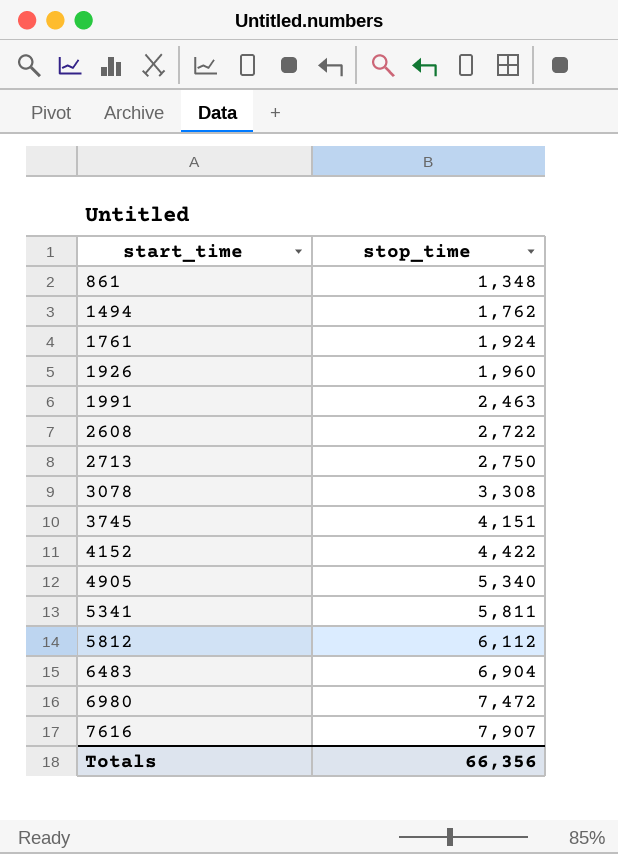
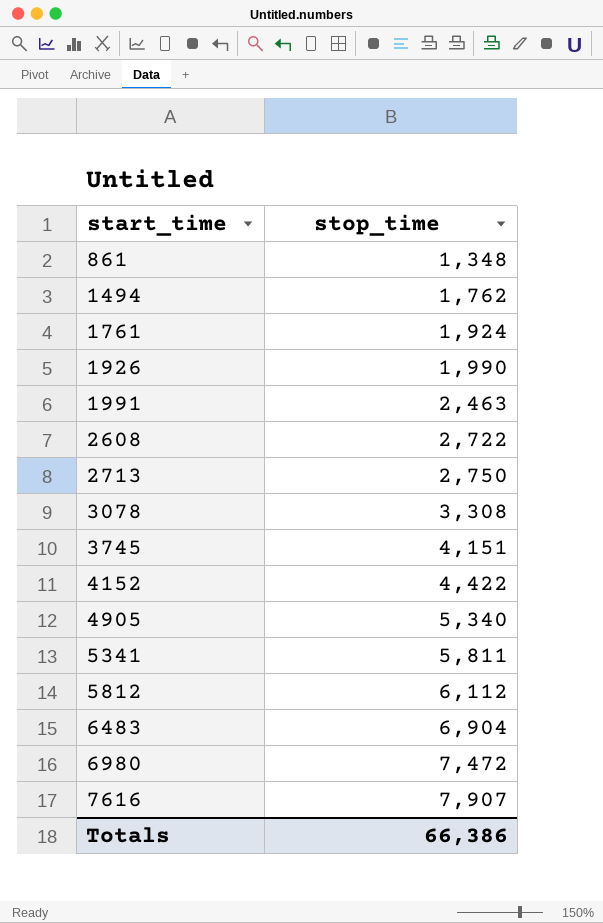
1926 | stop_time: 1,960 -> 1,990
Totals | stop_time: 66,356 -> 66,386

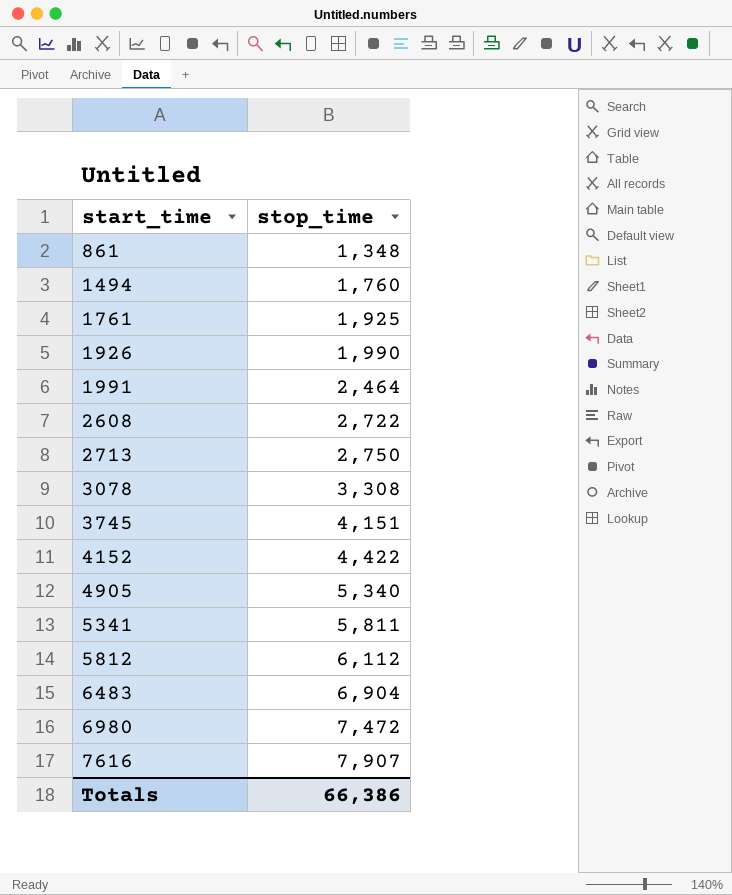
1494 | stop_time: 1,762 -> 1,760
1761 | stop_time: 1,924 -> 1,925
1991 | stop_time: 2,463 -> 2,464

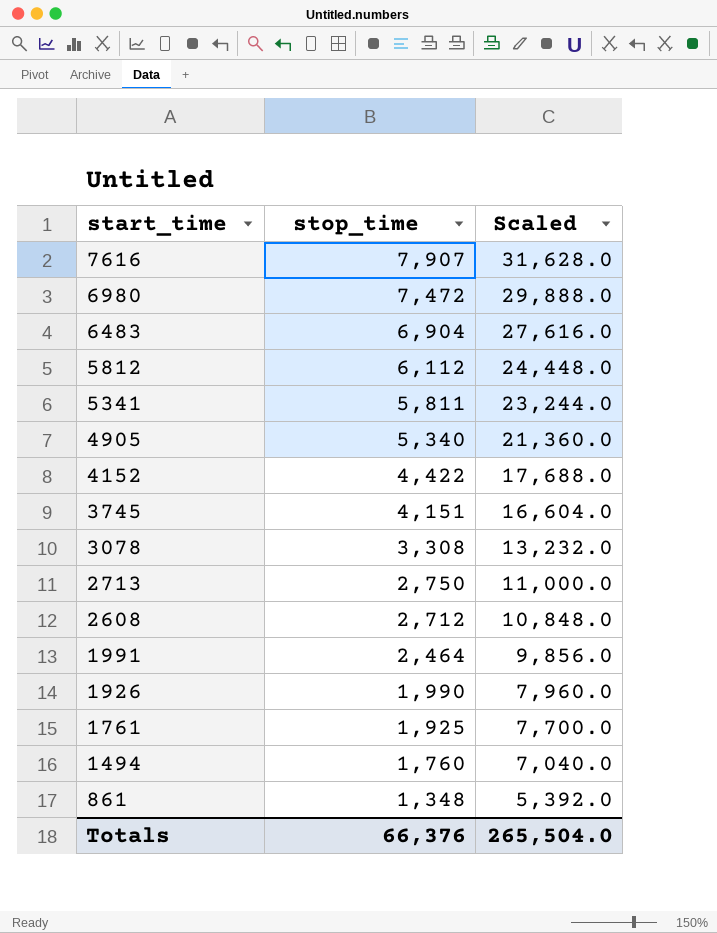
row order: start_time ascending -> start_time descending
column Scaled | formula: none -> [stop_time] * 4
2608 | stop_time: 2,722 -> 2,712
Totals | stop_time: 66,386 -> 66,376

